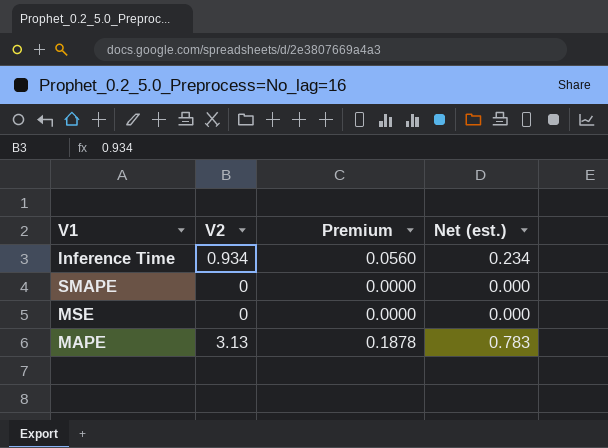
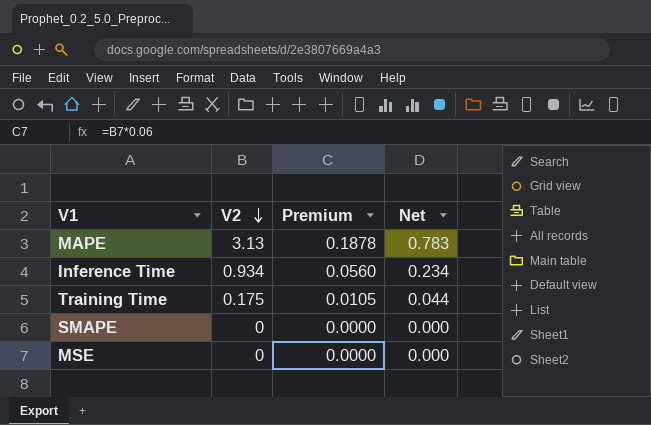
row order: none -> V2 descending
column name: Net (est.) -> Net
row Training Time: none -> 0.175 | 0.0105 | 0.044

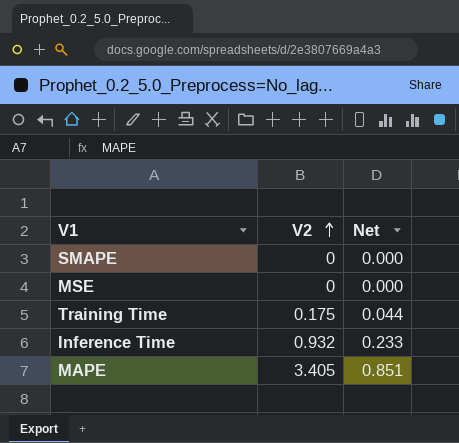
row order: V2 descending -> V2 ascending
column Premium | formula: [V2] * 0.06 -> none
Inference Time | V2: 0.934 -> 0.932
Inference Time | Net: 0.234 -> 0.233
MAPE | V2: 3.13 -> 3.405
MAPE | Net: 0.783 -> 0.851

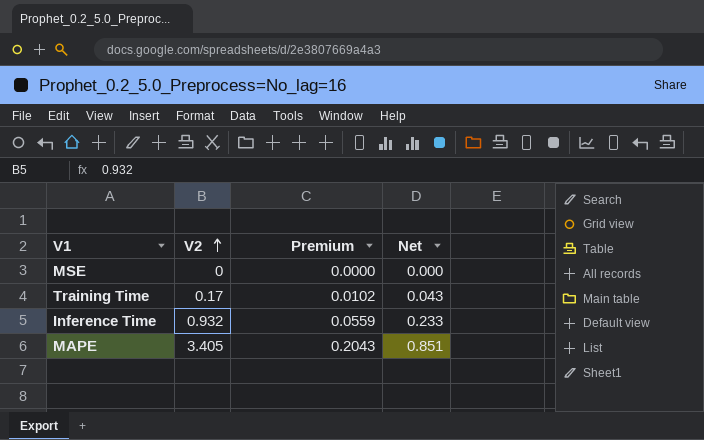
column Premium | formula: none -> [V2] * 0.06
row SMAPE: 0 | 0.000 -> none
Training Time | V2: 0.175 -> 0.17
Training Time | Net: 0.044 -> 0.043

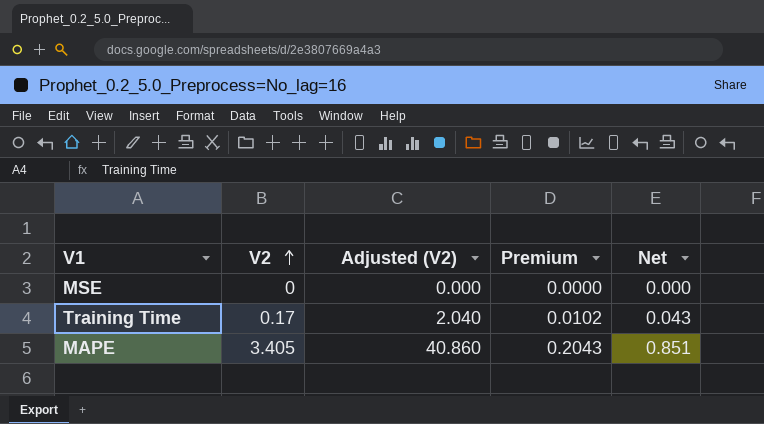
column Adjusted (V2) | formula: none -> [V2] * 12
row Inference Time: 0.932 | 0.0559 | 0.233 -> none

